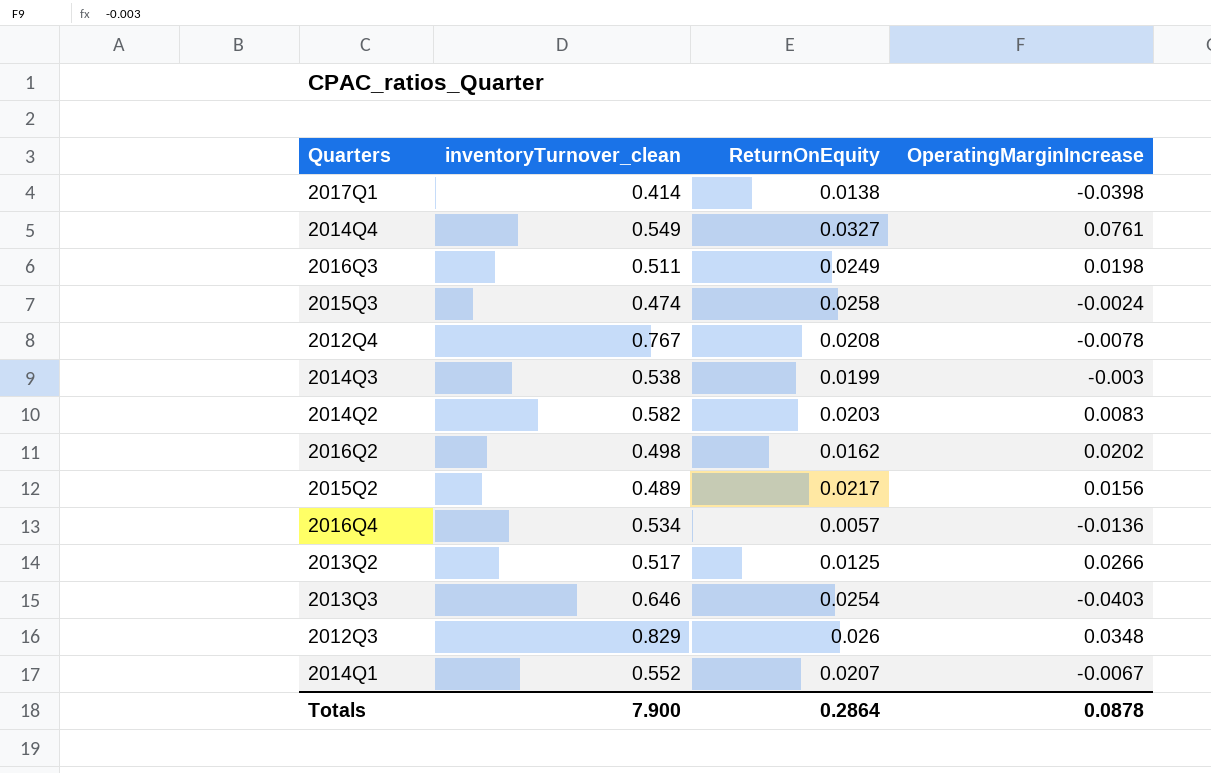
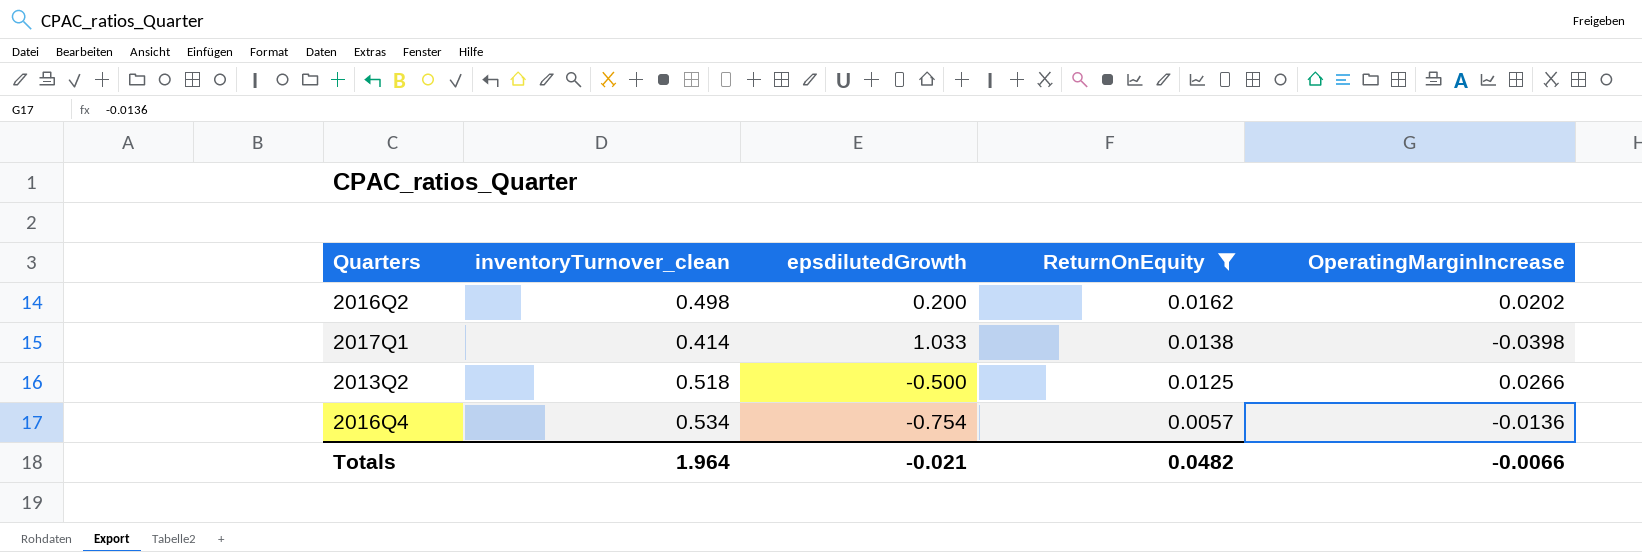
filter: none -> ReturnOnEquity <= 0.0162
row order: none -> ReturnOnEquity descending
column epsdilutedGrowth | position: none -> 3
2013Q2 | inventoryTurnover_clean: 0.517 -> 0.518
Totals | inventoryTurnover_clean: 7.900 -> 1.964
Totals | ReturnOnEquity: 0.2864 -> 0.0482
Totals | OperatingMarginIncrease: 0.0878 -> -0.0066

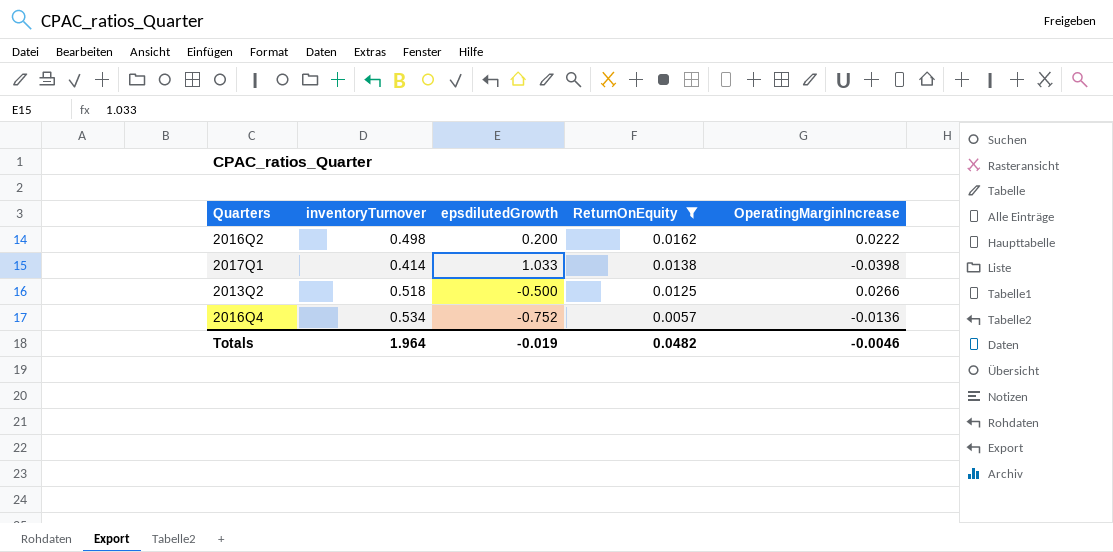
column name: inventoryTurnover_clean -> inventoryTurnover
2016Q2 | OperatingMarginIncrease: 0.0202 -> 0.0222
2016Q4 | epsdilutedGrowth: -0.754 -> -0.752
Totals | epsdilutedGrowth: -0.021 -> -0.019
Totals | OperatingMarginIncrease: -0.0066 -> -0.0046

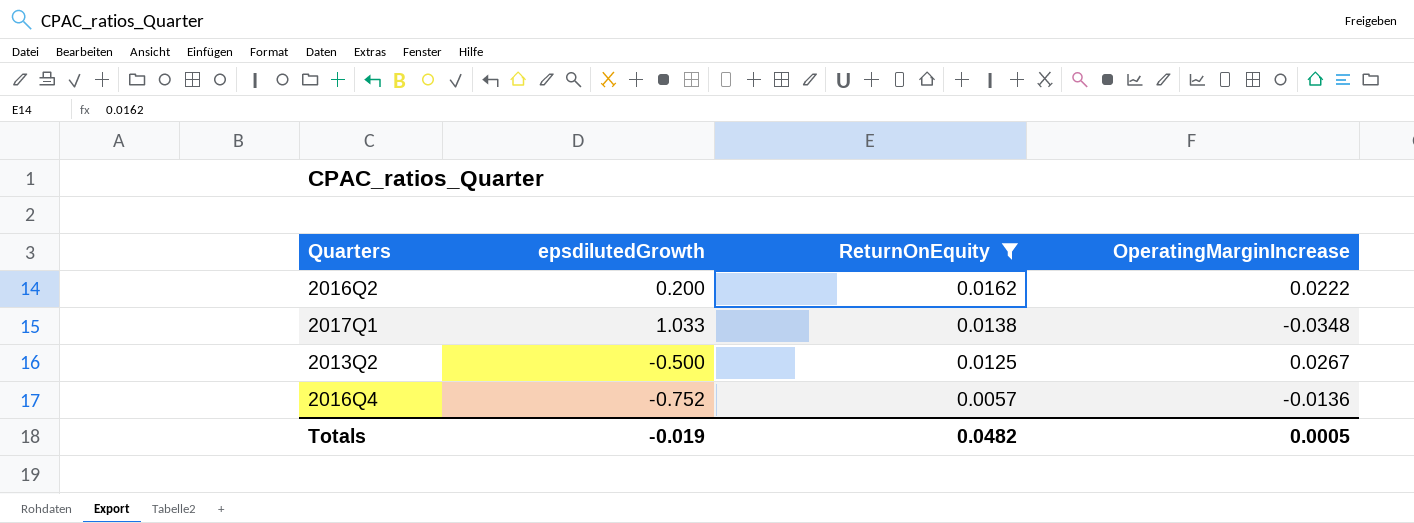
column inventoryTurnover | position: 2 -> none
2017Q1 | OperatingMarginIncrease: -0.0398 -> -0.0348
2013Q2 | OperatingMarginIncrease: 0.0266 -> 0.0267
Totals | OperatingMarginIncrease: -0.0046 -> 0.0005

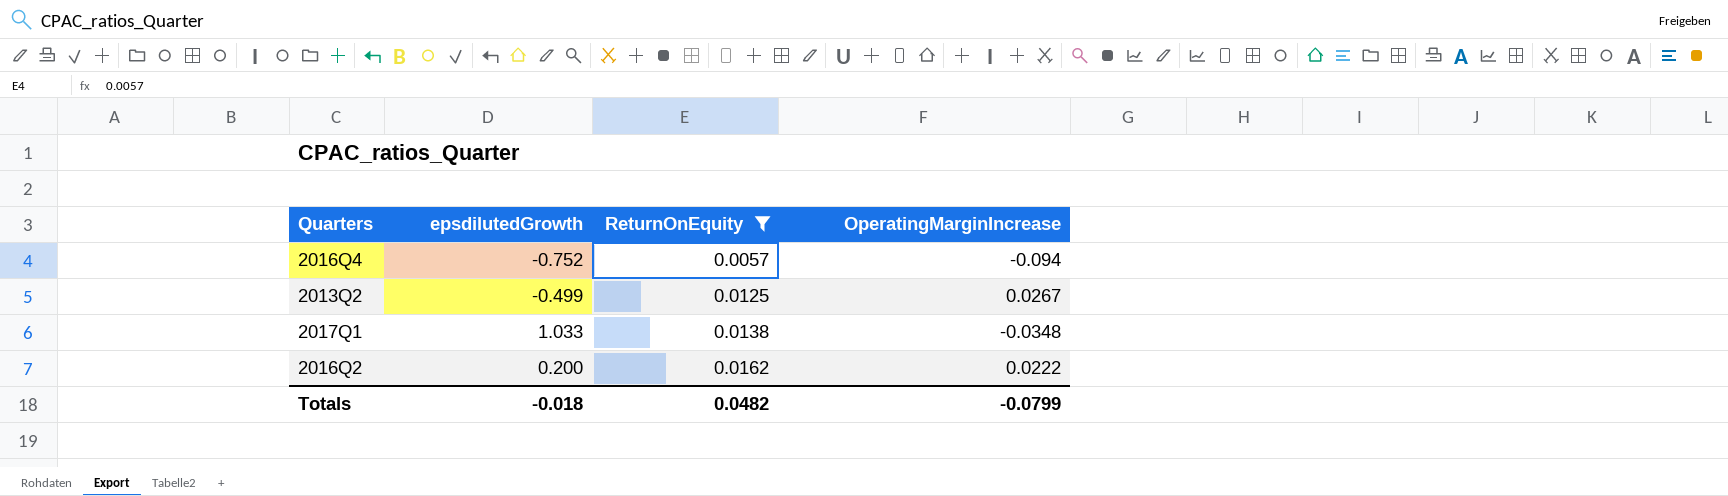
row order: ReturnOnEquity descending -> ReturnOnEquity ascending
2016Q4 | OperatingMarginIncrease: -0.0136 -> -0.094
2013Q2 | epsdilutedGrowth: -0.500 -> -0.499
Totals | epsdilutedGrowth: -0.019 -> -0.018
Totals | OperatingMarginIncrease: 0.0005 -> -0.0799

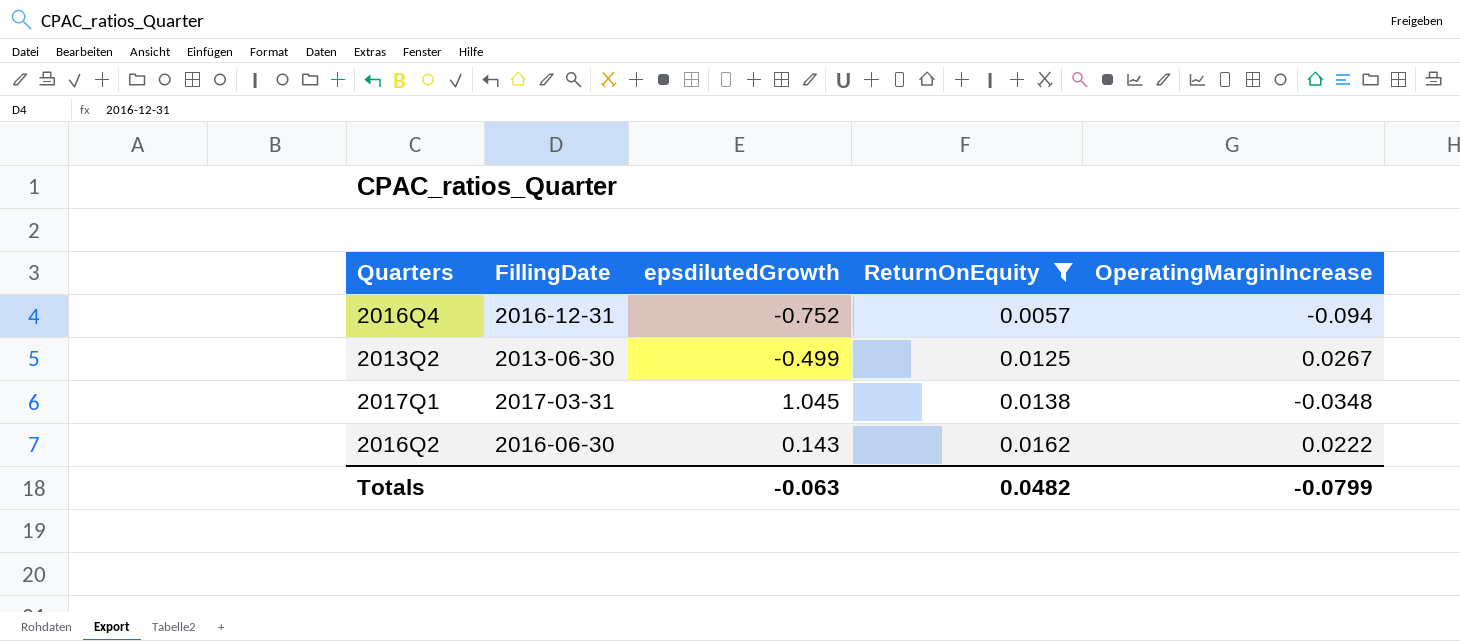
column FillingDate | position: none -> 2
2017Q1 | epsdilutedGrowth: 1.033 -> 1.045
2016Q2 | epsdilutedGrowth: 0.200 -> 0.143
Totals | epsdilutedGrowth: -0.018 -> -0.063

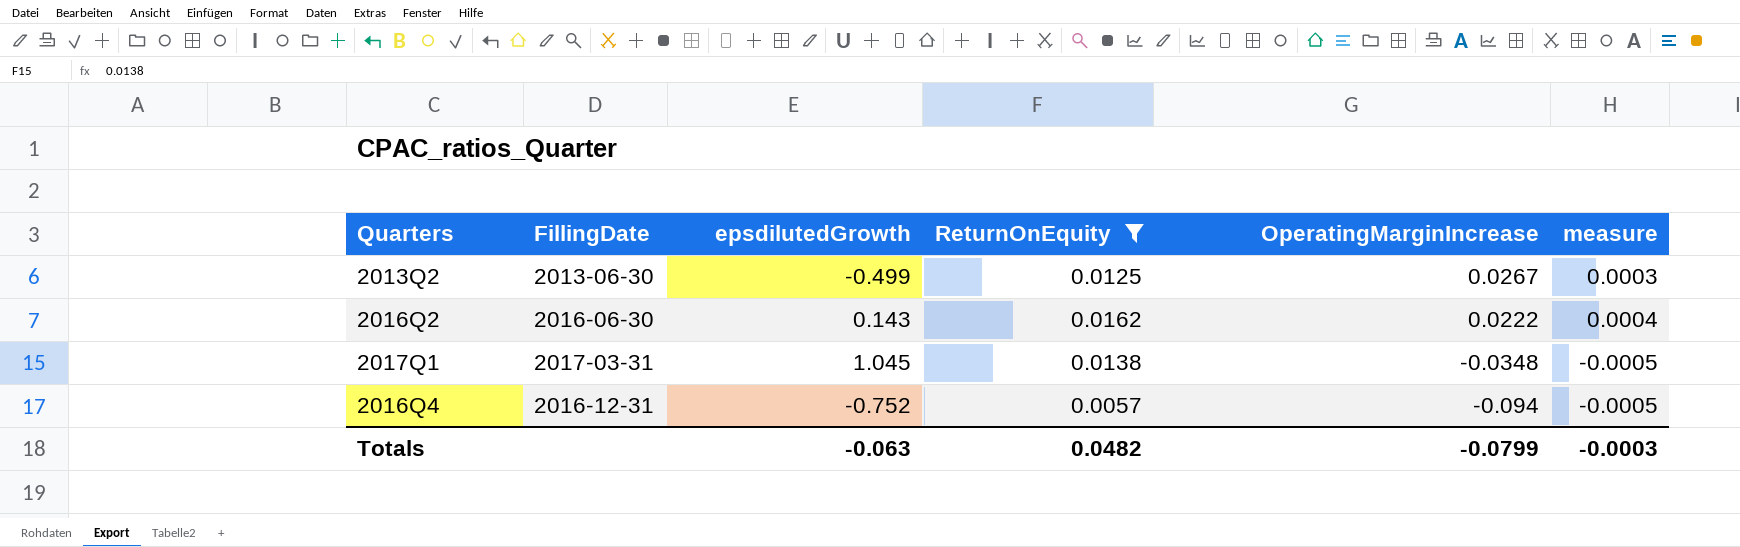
row order: ReturnOnEquity ascending -> OperatingMarginIncrease descending
column measure | formula: none -> [ReturnOnEquity] * [OperatingMarginIncrease]

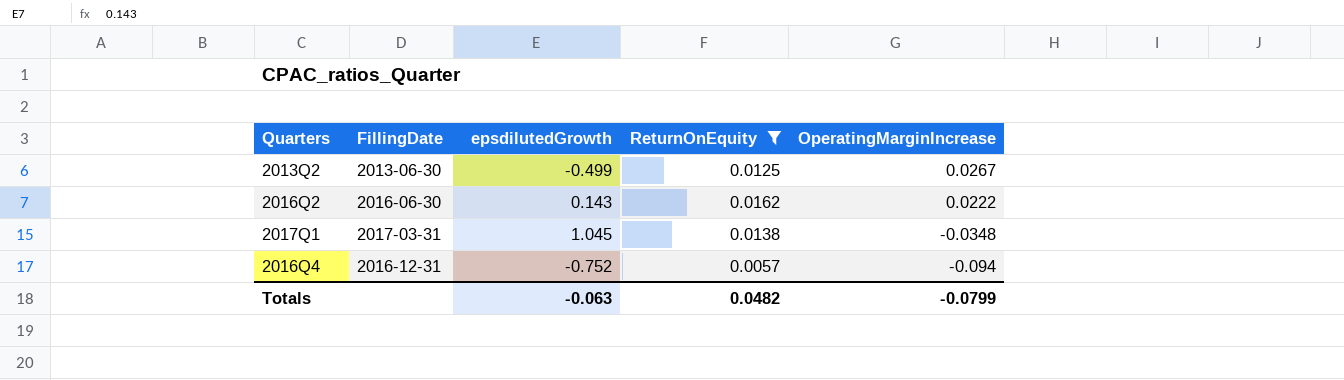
column measure | formula: [ReturnOnEquity] * [OperatingMarginIncrease] -> none

